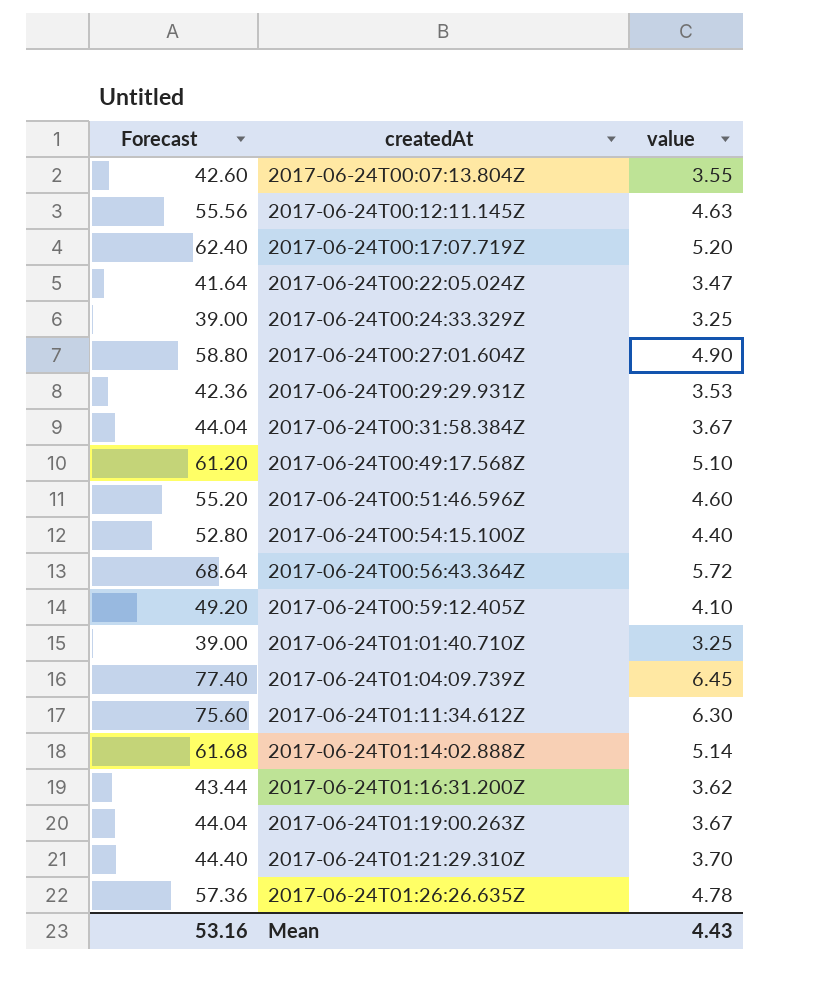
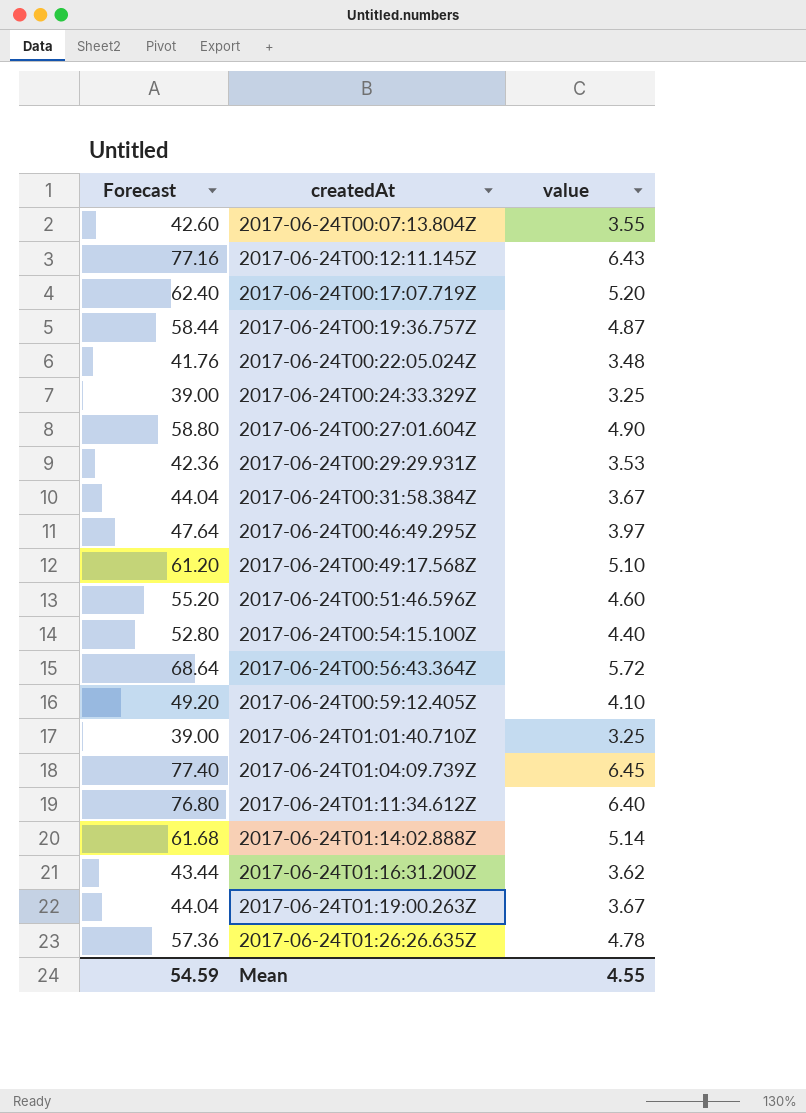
row 2017-06-24T01:21:29.310Z: 44.40 | 3.70 -> none
2017-06-24T00:12:11.145Z | Forecast: 55.56 -> 77.16
2017-06-24T00:12:11.145Z | value: 4.63 -> 6.43
row 2017-06-24T00:19:36.757Z: none -> 58.44 | 4.87
2017-06-24T00:22:05.024Z | Forecast: 41.64 -> 41.76
2017-06-24T00:22:05.024Z | value: 3.47 -> 3.48
row 2017-06-24T00:46:49.295Z: none -> 47.64 | 3.97
2017-06-24T01:11:34.612Z | Forecast: 75.60 -> 76.80
2017-06-24T01:11:34.612Z | value: 6.30 -> 6.40
Mean | Forecast: 53.16 -> 54.59
Mean | value: 4.43 -> 4.55

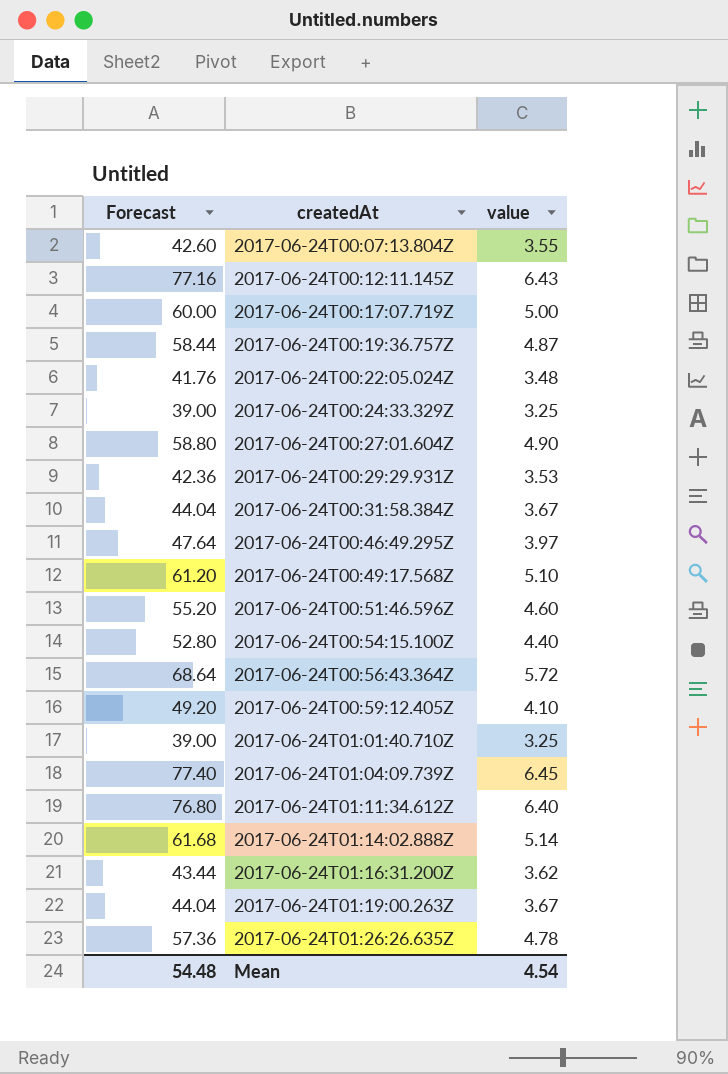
2017-06-24T00:17:07.719Z | Forecast: 62.40 -> 60.00
2017-06-24T00:17:07.719Z | value: 5.20 -> 5.00
Mean | Forecast: 54.59 -> 54.48
Mean | value: 4.55 -> 4.54

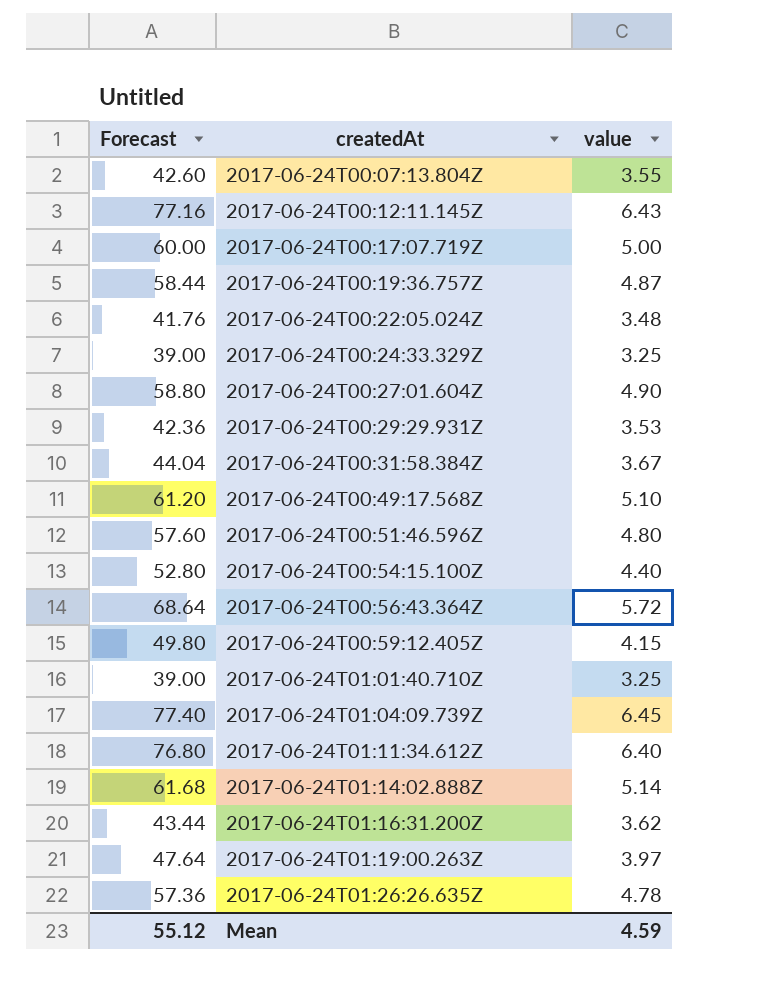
row 2017-06-24T00:46:49.295Z: 47.64 | 3.97 -> none
2017-06-24T00:51:46.596Z | Forecast: 55.20 -> 57.60
2017-06-24T00:51:46.596Z | value: 4.60 -> 4.80
2017-06-24T00:59:12.405Z | Forecast: 49.20 -> 49.80
2017-06-24T00:59:12.405Z | value: 4.10 -> 4.15
2017-06-24T01:19:00.263Z | Forecast: 44.04 -> 47.64
2017-06-24T01:19:00.263Z | value: 3.67 -> 3.97
Mean | Forecast: 54.48 -> 55.12
Mean | value: 4.54 -> 4.59

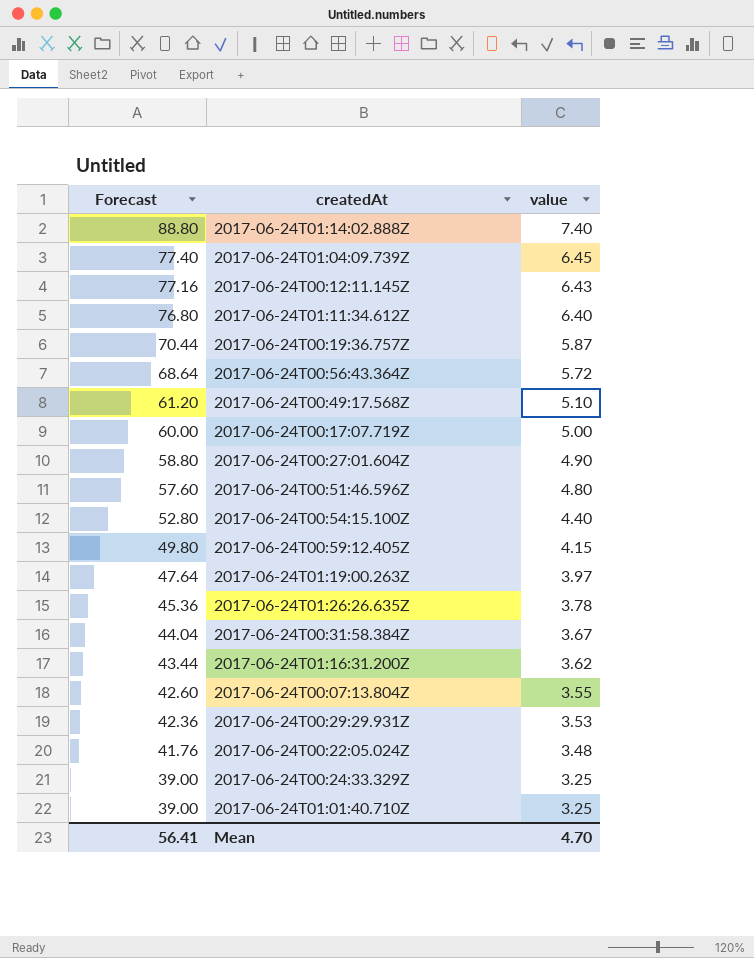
row order: createdAt ascending -> Forecast descending
2017-06-24T01:14:02.888Z | Forecast: 61.68 -> 88.80
2017-06-24T01:14:02.888Z | value: 5.14 -> 7.40
2017-06-24T00:19:36.757Z | Forecast: 58.44 -> 70.44
2017-06-24T00:19:36.757Z | value: 4.87 -> 5.87
2017-06-24T01:26:26.635Z | Forecast: 57.36 -> 45.36
2017-06-24T01:26:26.635Z | value: 4.78 -> 3.78
Mean | Forecast: 55.12 -> 56.41
Mean | value: 4.59 -> 4.70

